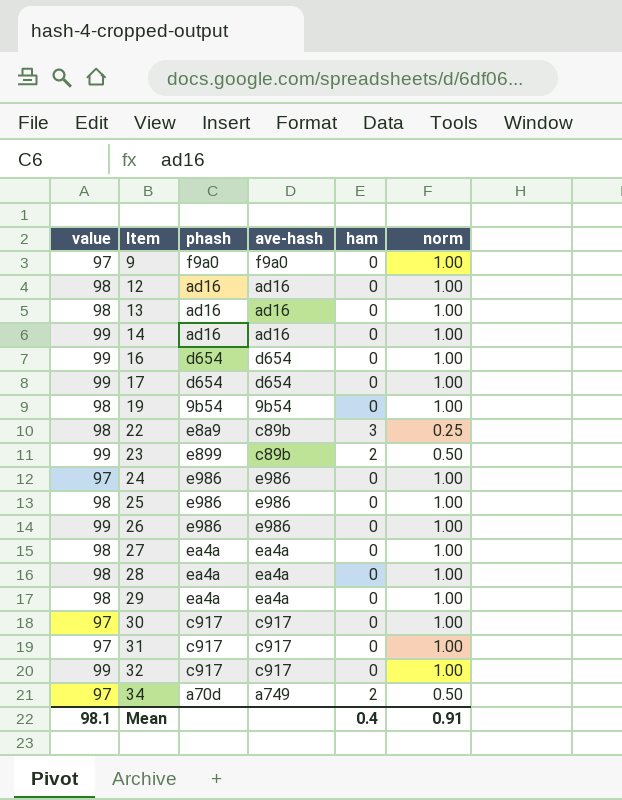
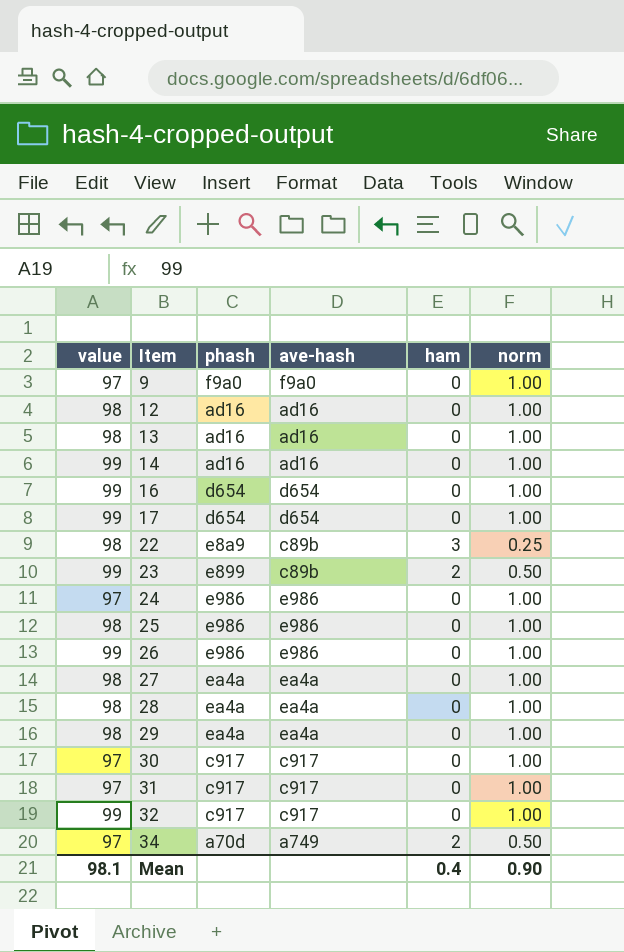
row 19: 98 | 9b54 | 9b54 | 0 | 1.00 -> none
Mean | norm: 0.91 -> 0.90

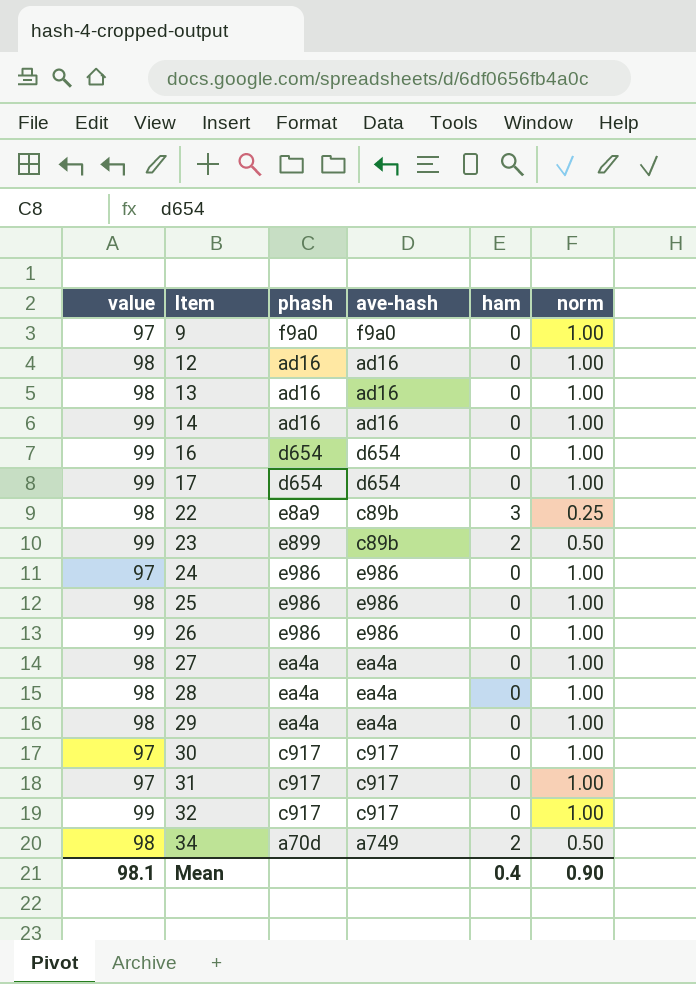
34 | value: 97 -> 98

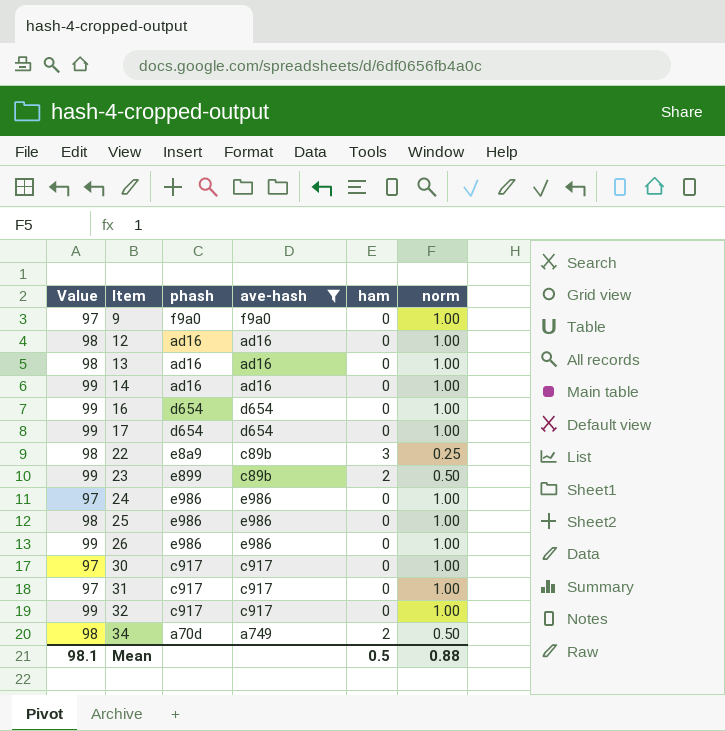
filter: none -> ave-hash != ea4a
column name: value -> Value
Mean | ham: 0.4 -> 0.5
Mean | norm: 0.90 -> 0.88

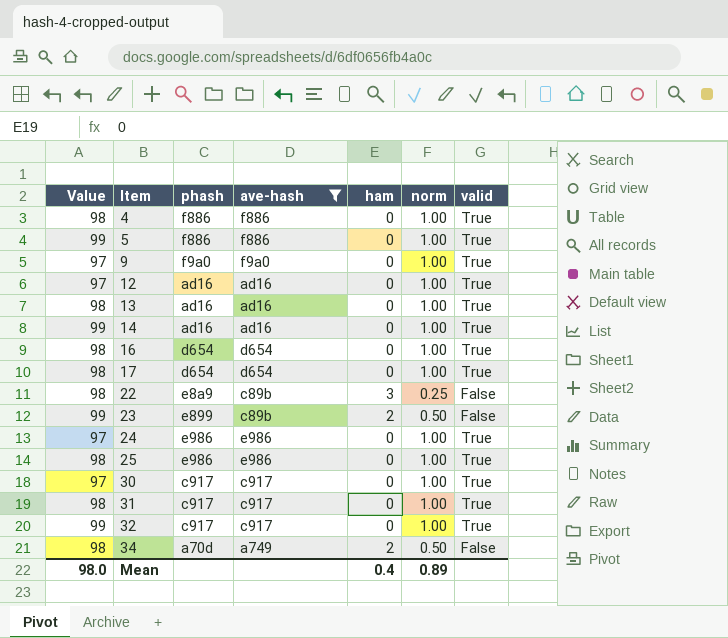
column valid | position: none -> 7
row 26: 99 | e986 | e986 | 0 | 1.00 -> none
row 4: none -> 98 | f886 | f886 | 0 | 1.00 | True
row 5: none -> 99 | f886 | f886 | 0 | 1.00 | True
12 | Value: 98 -> 97
16 | Value: 99 -> 98
17 | Value: 99 -> 98
31 | Value: 97 -> 98
Mean | Value: 98.1 -> 98.0
Mean | ham: 0.5 -> 0.4
Mean | norm: 0.88 -> 0.89

